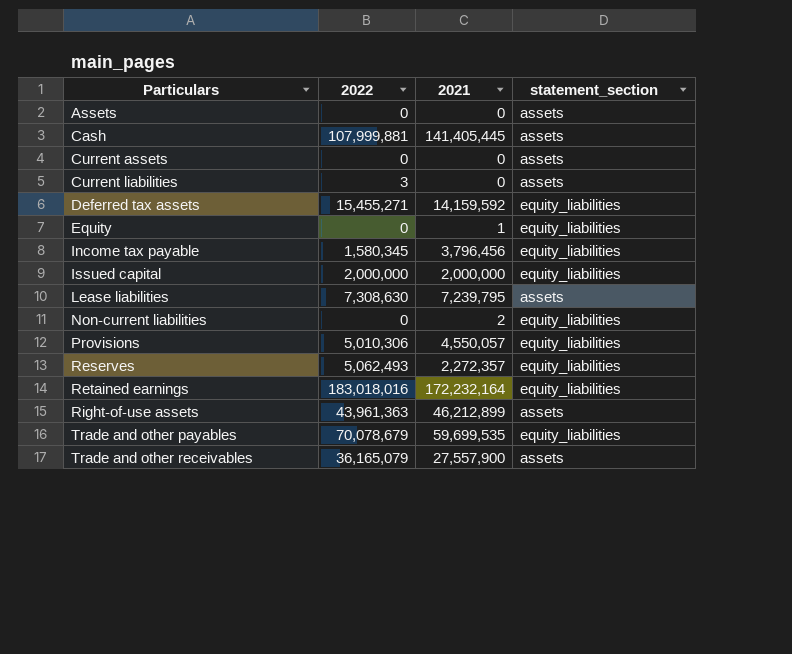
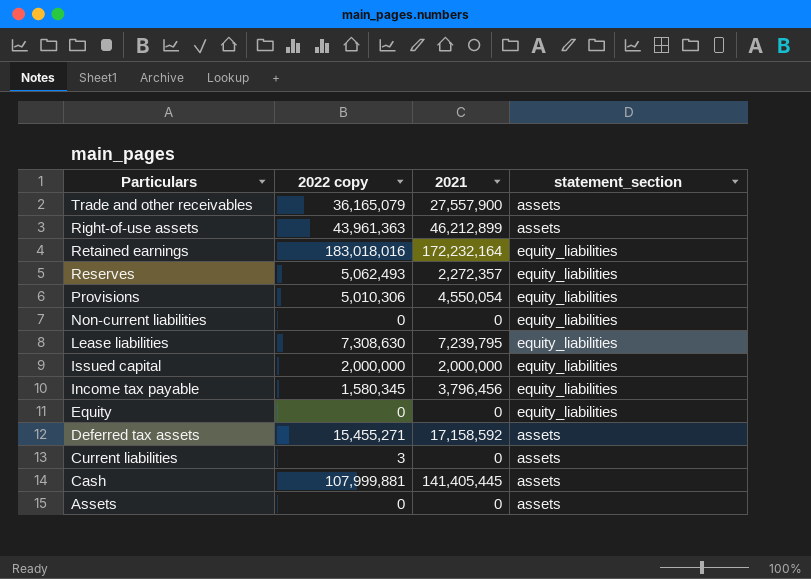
row order: Particulars ascending -> Particulars descending
column name: 2022 -> 2022 copy
row Current assets: 0 | 0 | assets -> none
row Trade and other payables: 70,078,679 | 59,699,535 | equity_liabilities -> none
Provisions | 2021: 4,550,057 -> 4,550,054
Non-current liabilities | 2021: 2 -> 0
Lease liabilities | statement_section: assets -> equity_liabilities
Equity | 2021: 1 -> 0
Deferred tax assets | 2021: 14,159,592 -> 17,158,592
Deferred tax assets | statement_section: equity_liabilities -> assets

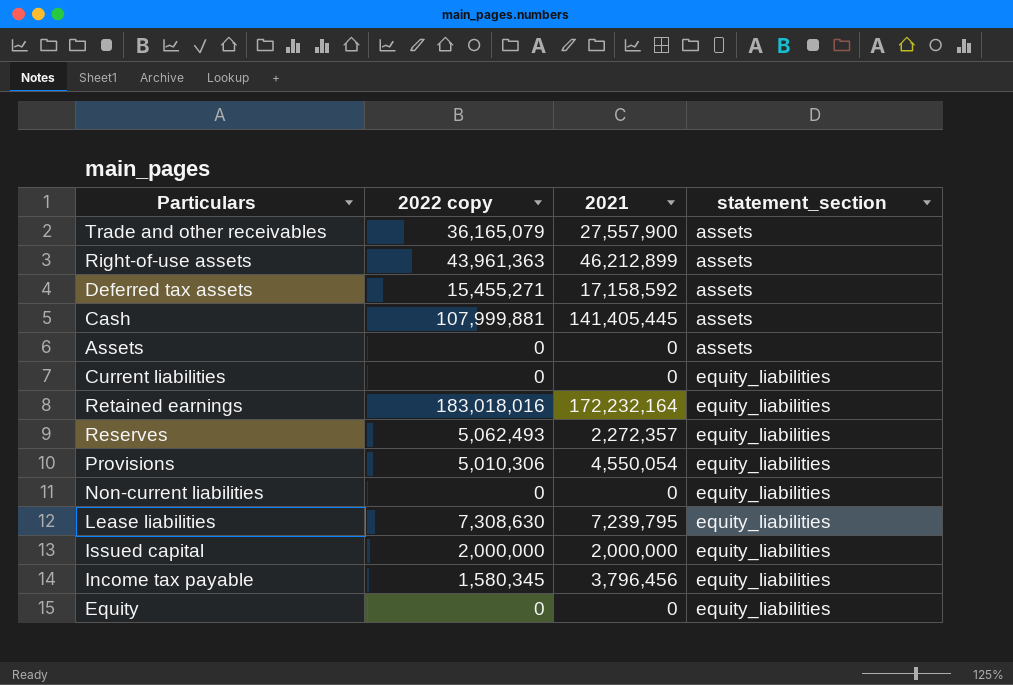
row order: Particulars descending -> statement_section ascending
Current liabilities | 2022 copy: 3 -> 0
Current liabilities | statement_section: assets -> equity_liabilities

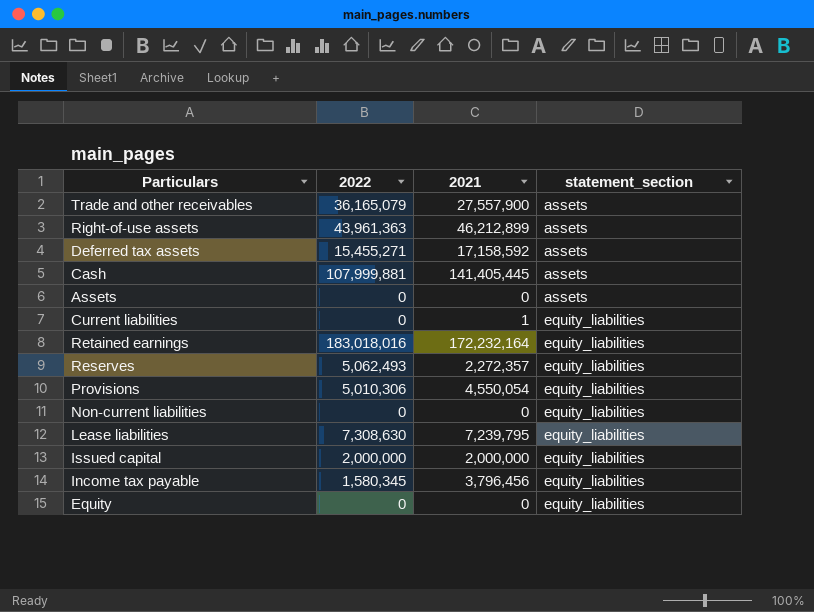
column name: 2022 copy -> 2022
Current liabilities | 2021: 0 -> 1

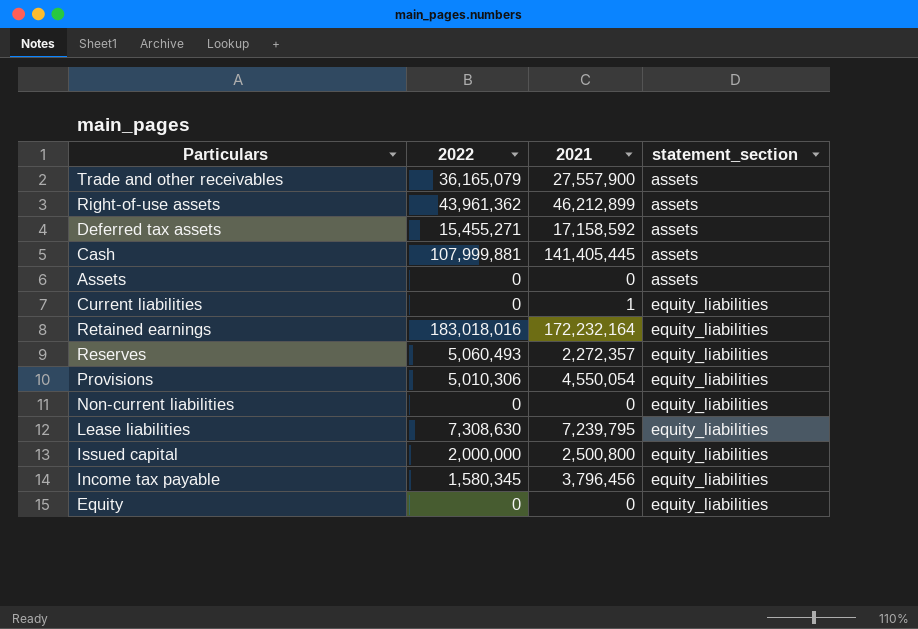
Right-of-use assets | 2022: 43,961,363 -> 43,961,362
Reserves | 2022: 5,062,493 -> 5,060,493
Issued capital | 2021: 2,000,000 -> 2,500,800

